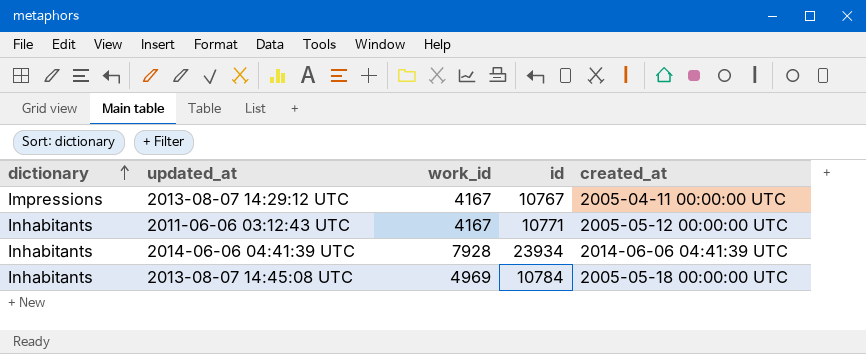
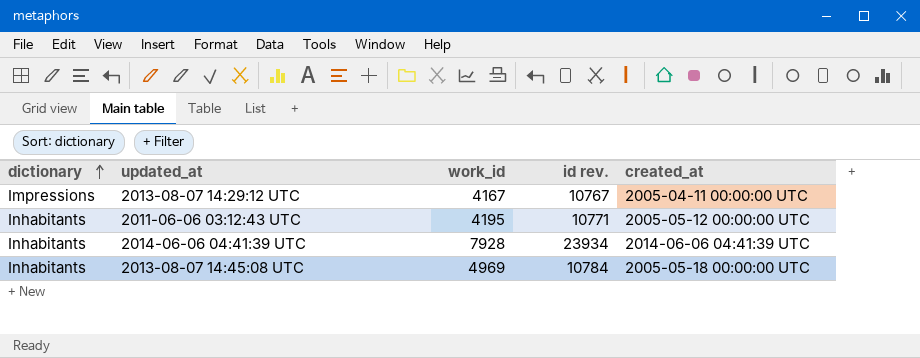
column name: id -> id rev.
2011-06-06 03:12:43 UTC | work_id: 4167 -> 4195

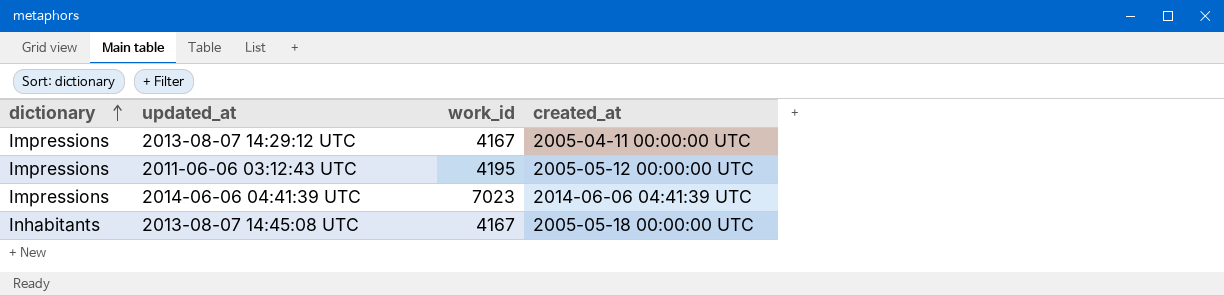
column id rev. | position: 4 -> none
2011-06-06 03:12:43 UTC | dictionary: Inhabitants -> Impressions
2014-06-06 04:41:39 UTC | dictionary: Inhabitants -> Impressions
2014-06-06 04:41:39 UTC | work_id: 7928 -> 7023
2013-08-07 14:45:08 UTC | work_id: 4969 -> 4167

